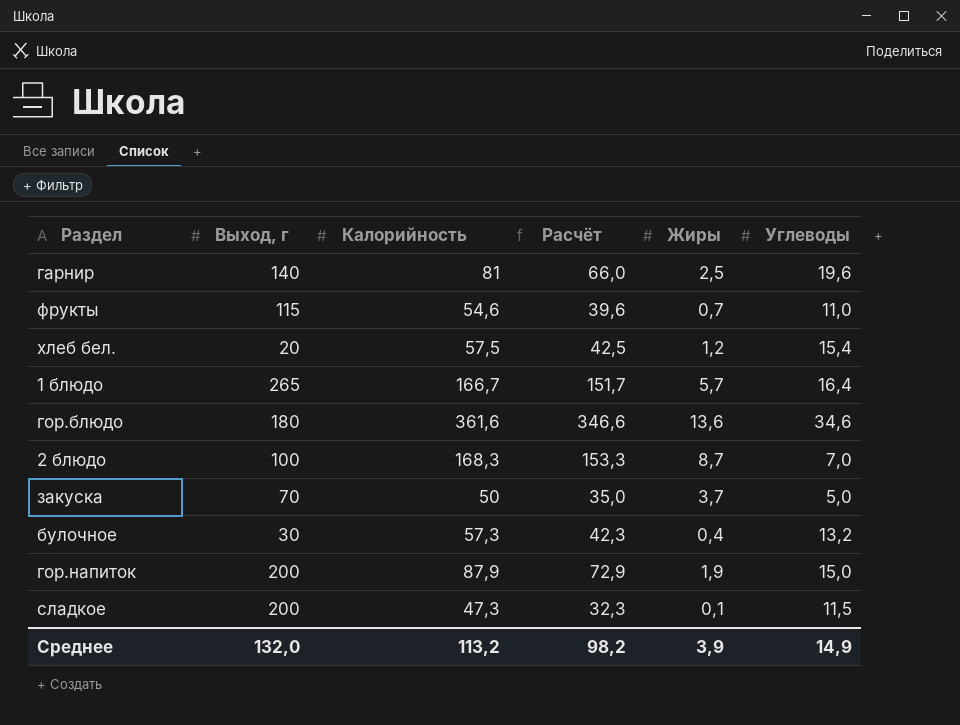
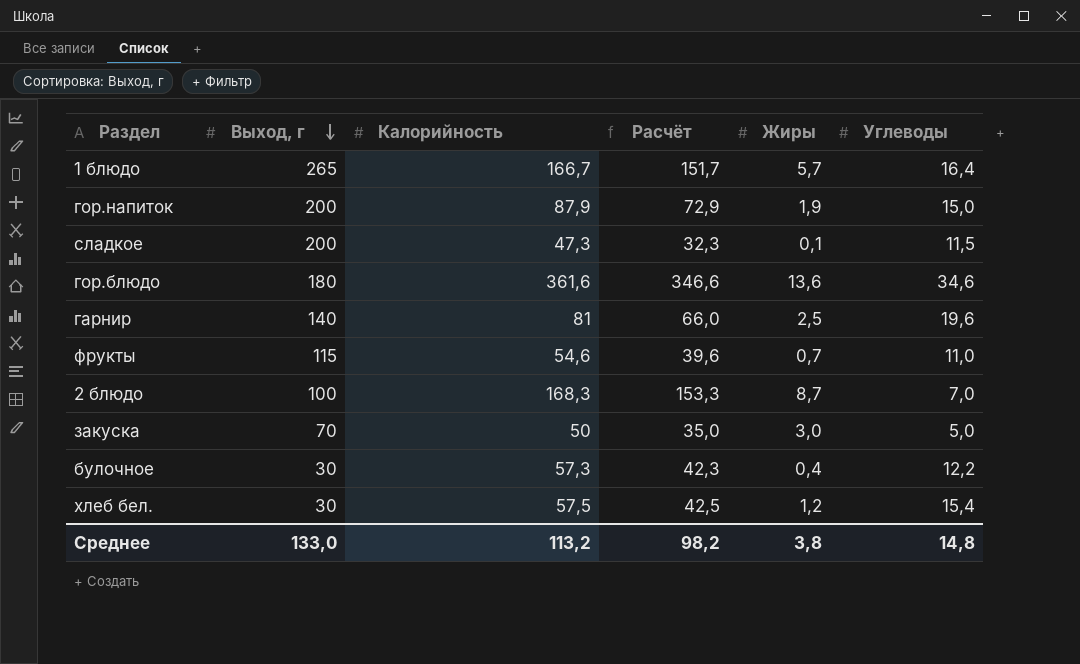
row order: none -> Выход, г descending
закуска | Жиры: 3,7 -> 3,0
булочное | Углеводы: 13,2 -> 12,2
хлеб бел. | Выход, г: 20 -> 30
Среднее | Выход, г: 132,0 -> 133,0
Среднее | Жиры: 3,9 -> 3,8
Среднее | Углеводы: 14,9 -> 14,8

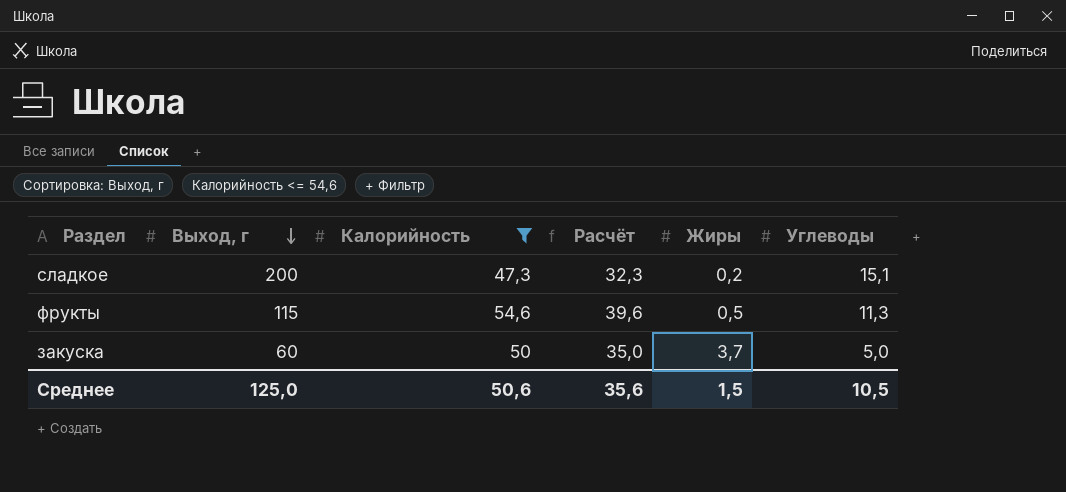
filter: none -> Калорийность <= 54,6
сладкое | Жиры: 0,1 -> 0,2
сладкое | Углеводы: 11,5 -> 15,1
фрукты | Жиры: 0,7 -> 0,5
фрукты | Углеводы: 11,0 -> 11,3
закуска | Выход, г: 70 -> 60
закуска | Жиры: 3,0 -> 3,7
Среднее | Выход, г: 133,0 -> 125,0
Среднее | Калорийность: 113,2 -> 50,6
Среднее | Расчёт: 98,2 -> 35,6
Среднее | Жиры: 3,8 -> 1,5
Среднее | Углеводы: 14,8 -> 10,5

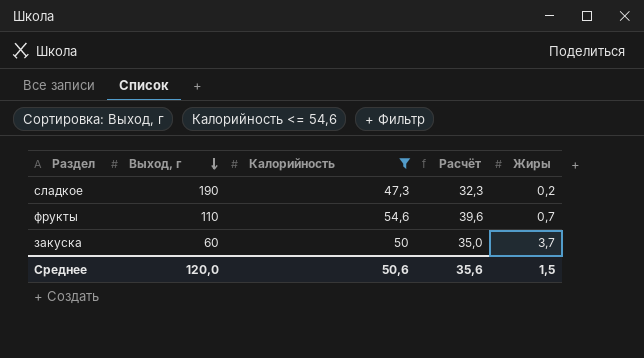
column Углеводы | position: 6 -> none
сладкое | Выход, г: 200 -> 190
фрукты | Выход, г: 115 -> 110
фрукты | Жиры: 0,5 -> 0,7
Среднее | Выход, г: 125,0 -> 120,0

